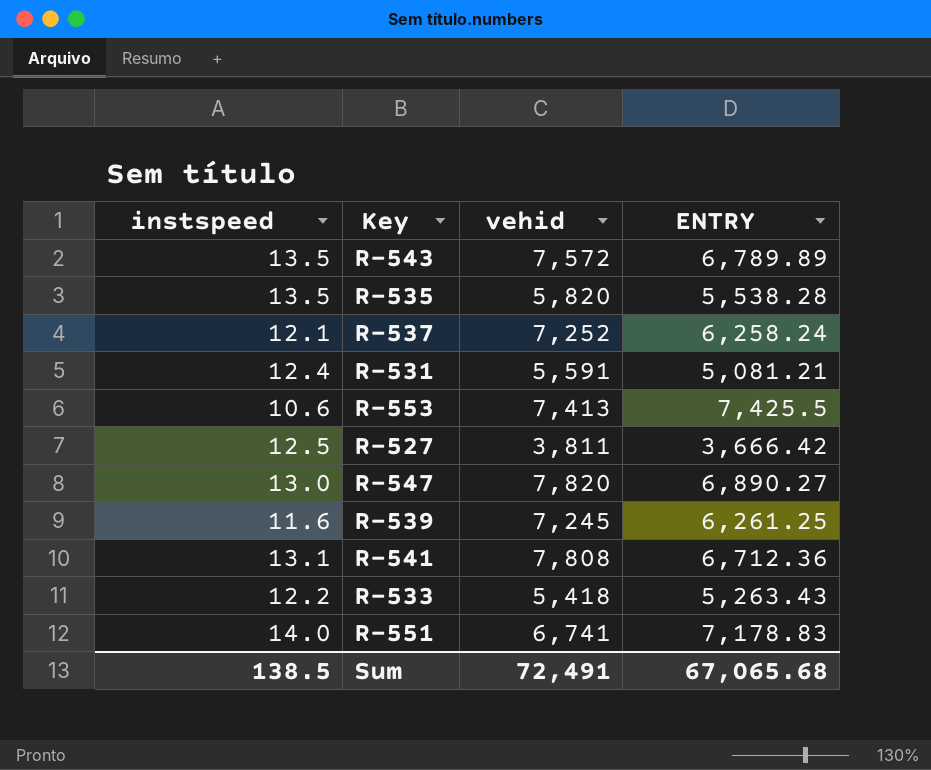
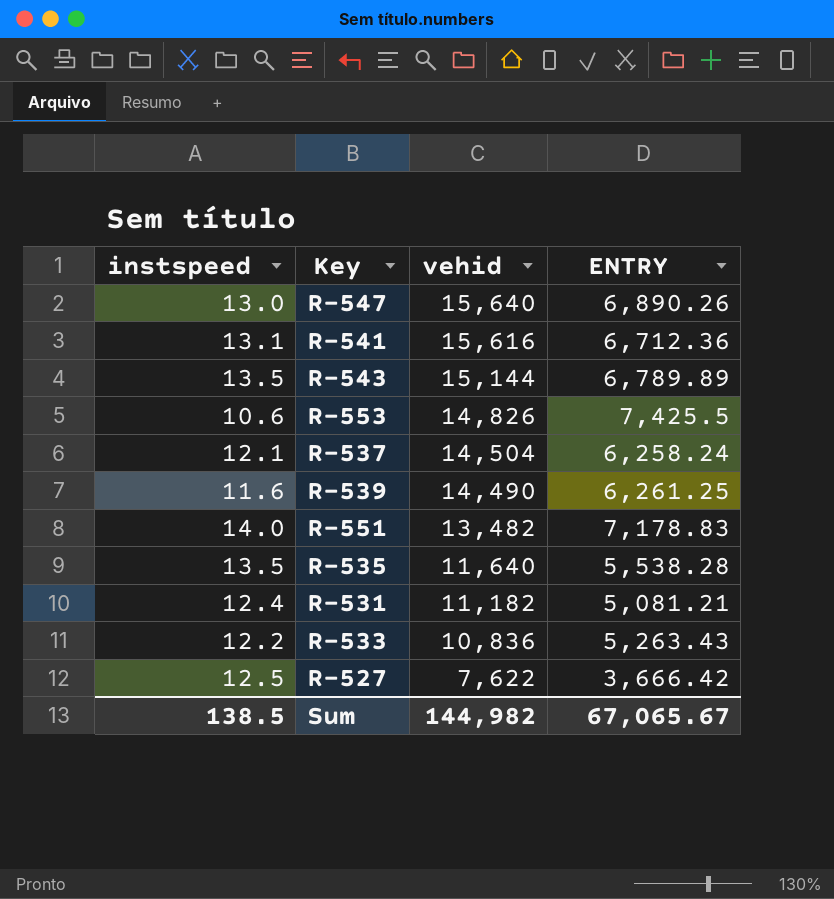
row order: none -> vehid descending
R-547 | vehid: 7,820 -> 15,640
R-547 | ENTRY: 6,890.27 -> 6,890.26
R-541 | vehid: 7,808 -> 15,616
R-543 | vehid: 7,572 -> 15,144
R-553 | vehid: 7,413 -> 14,826
R-537 | vehid: 7,252 -> 14,504
R-539 | vehid: 7,245 -> 14,490
R-551 | vehid: 6,741 -> 13,482
R-535 | vehid: 5,820 -> 11,640
R-531 | vehid: 5,591 -> 11,182
R-533 | vehid: 5,418 -> 10,836
R-527 | vehid: 3,811 -> 7,622
Sum | vehid: 72,491 -> 144,982
Sum | ENTRY: 67,065.68 -> 67,065.67

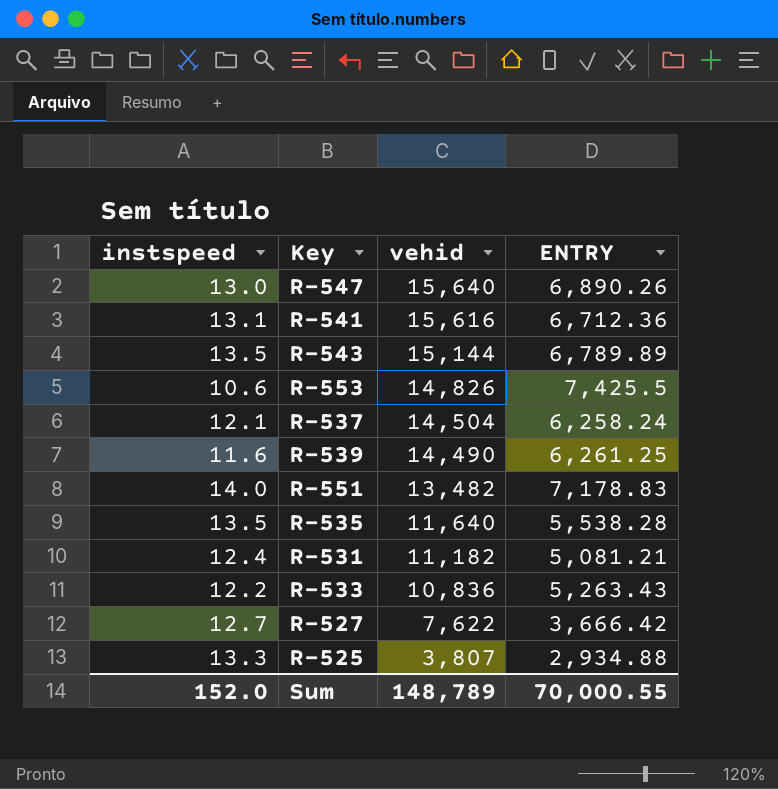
R-527 | instspeed: 12.5 -> 12.7
row R-525: none -> 13.3 | 3,807 | 2,934.88
Sum | instspeed: 138.5 -> 152.0
Sum | vehid: 144,982 -> 148,789
Sum | ENTRY: 67,065.67 -> 70,000.55

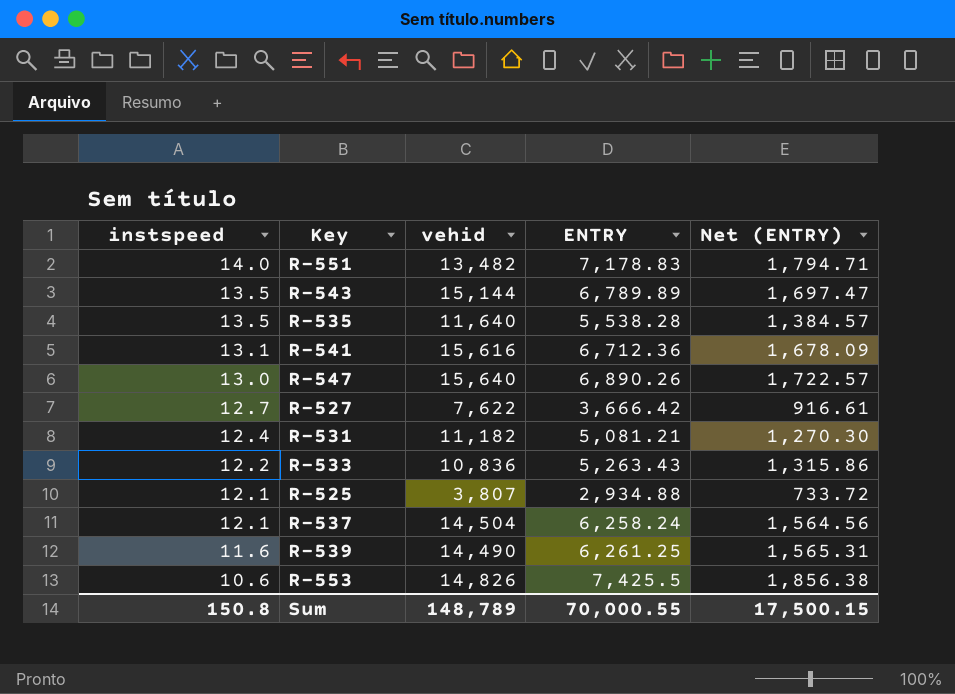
row order: vehid descending -> instspeed descending
column Net (ENTRY) | formula: none -> [ENTRY] * 0.25
R-525 | instspeed: 13.3 -> 12.1
Sum | instspeed: 152.0 -> 150.8

